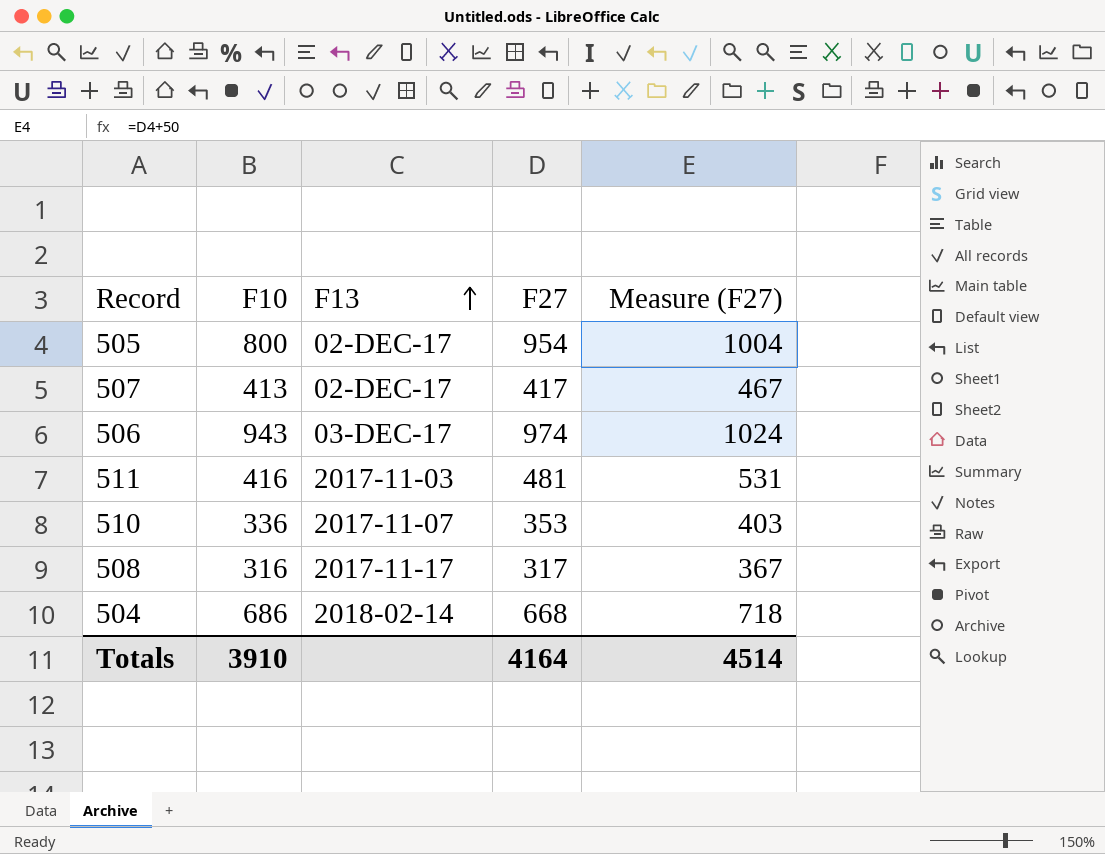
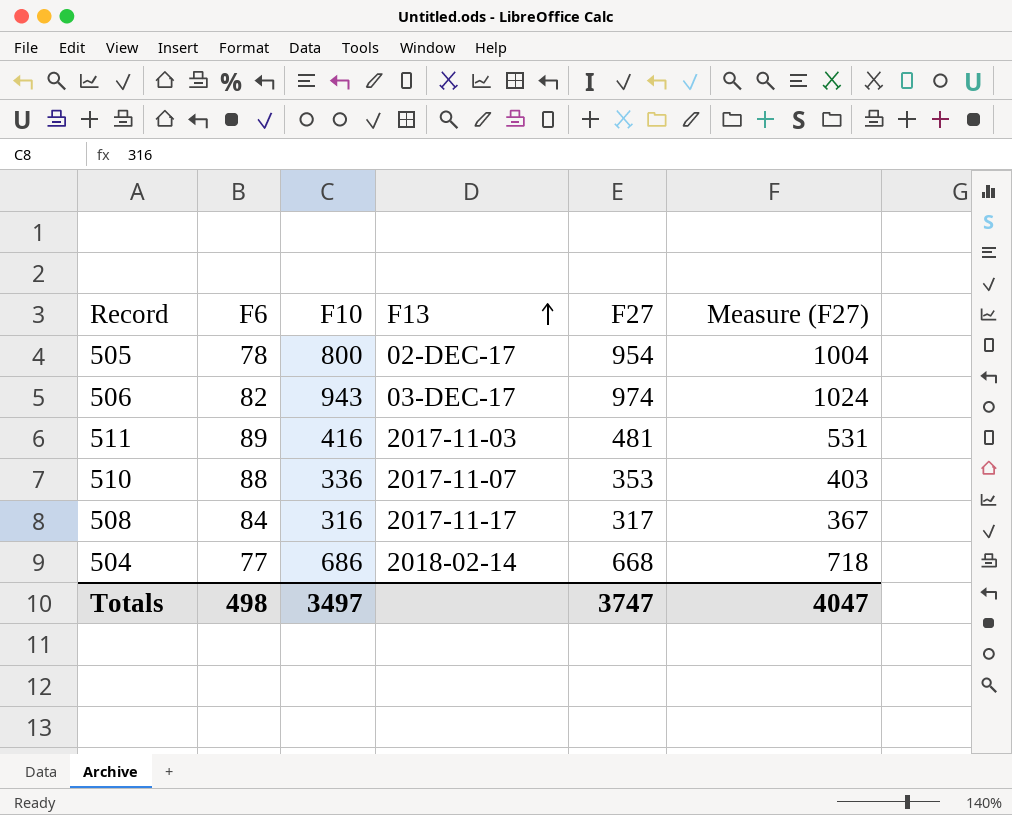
column F6 | position: none -> 2
row 507: 413 | 02-DEC-17 | 417 | 467 -> none
Totals | F10: 3910 -> 3497
Totals | F27: 4164 -> 3747
Totals | Measure (F27): 4514 -> 4047

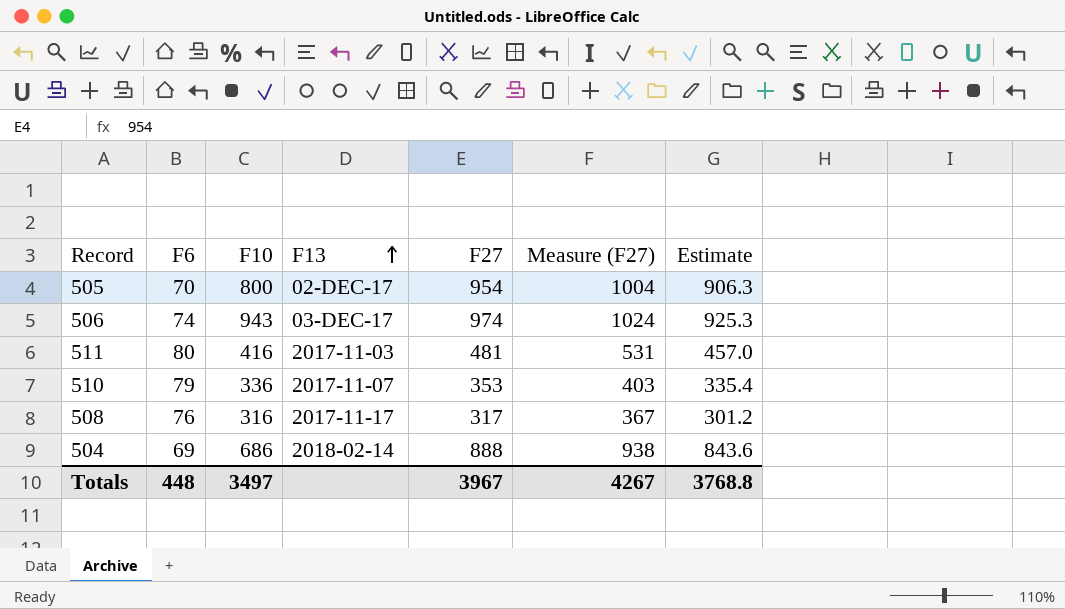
column Estimate | formula: none -> [F27] * 0.95
505 | F6: 78 -> 70
506 | F6: 82 -> 74
511 | F6: 89 -> 80
510 | F6: 88 -> 79
508 | F6: 84 -> 76
504 | F6: 77 -> 69
504 | F27: 668 -> 888
504 | Measure (F27): 718 -> 938
Totals | F6: 498 -> 448
Totals | F27: 3747 -> 3967
Totals | Measure (F27): 4047 -> 4267

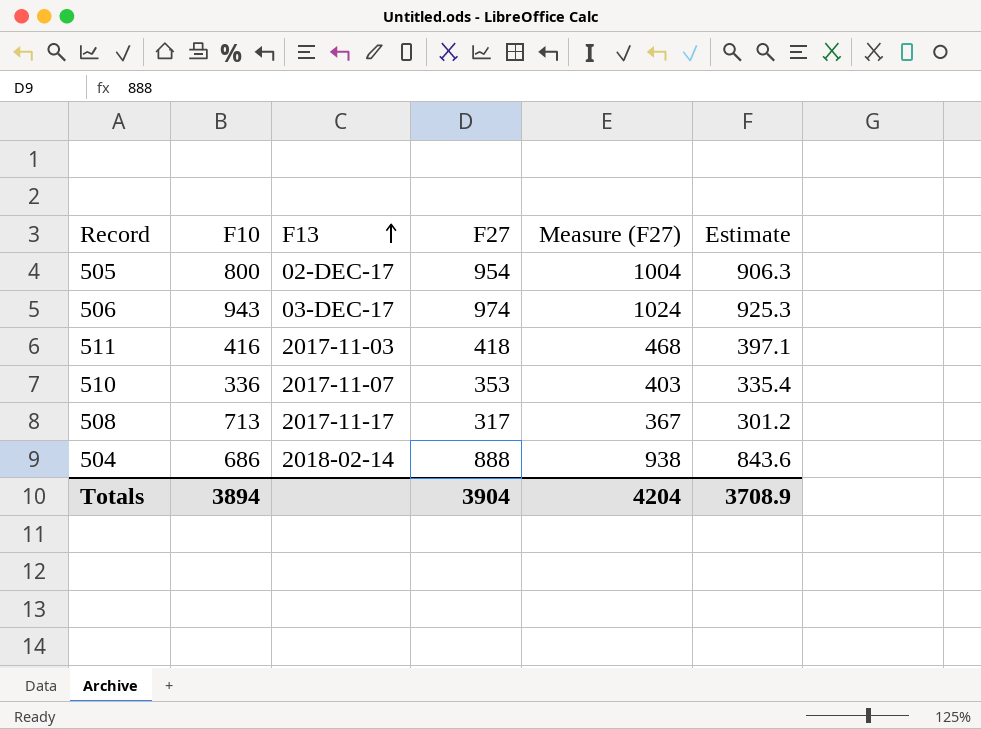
column F6 | position: 2 -> none
511 | F27: 481 -> 418
511 | Measure (F27): 531 -> 468
511 | Estimate: 457.0 -> 397.1
508 | F10: 316 -> 713
Totals | F10: 3497 -> 3894
Totals | F27: 3967 -> 3904
Totals | Measure (F27): 4267 -> 4204
Totals | Estimate: 3768.8 -> 3708.9

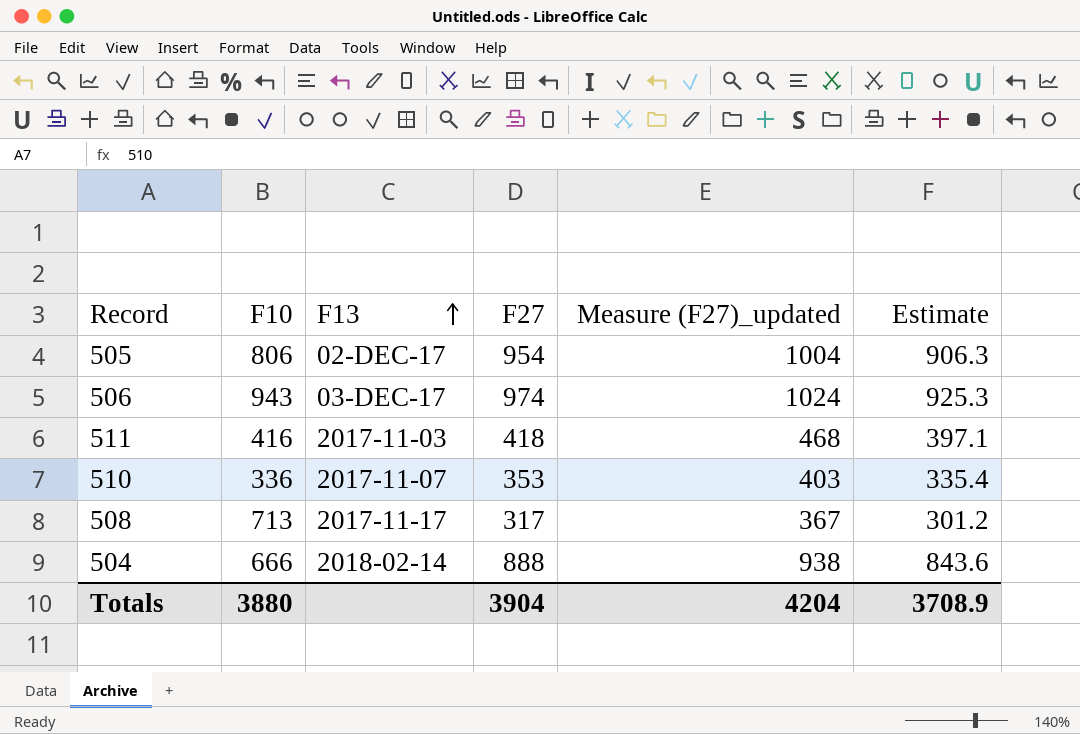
column name: Measure (F27) -> Measure (F27)_updated
505 | F10: 800 -> 806
504 | F10: 686 -> 666
Totals | F10: 3894 -> 3880

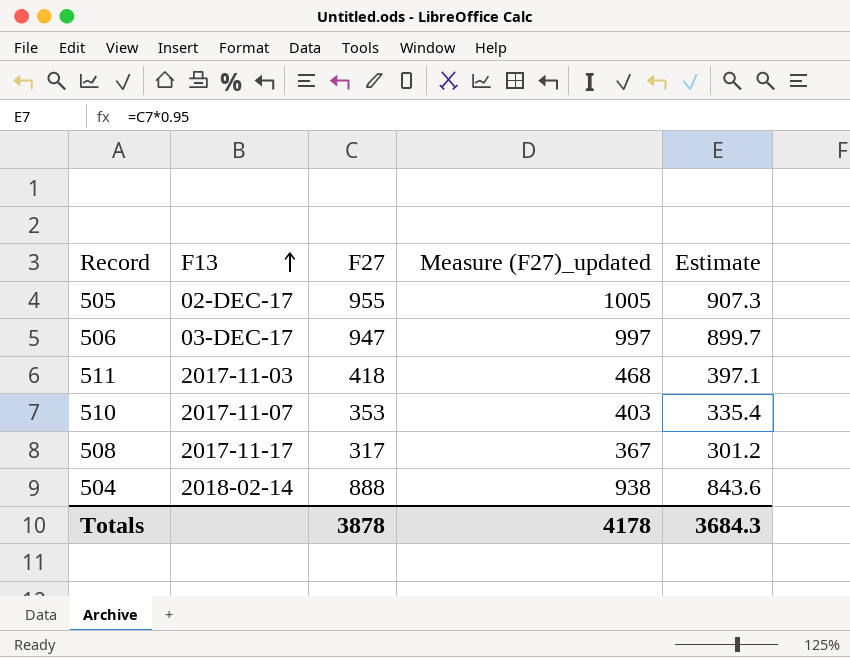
column F10 | position: 2 -> none
505 | F27: 954 -> 955
505 | Measure (F27)_updated: 1004 -> 1005
505 | Estimate: 906.3 -> 907.3
506 | F27: 974 -> 947
506 | Measure (F27)_updated: 1024 -> 997
506 | Estimate: 925.3 -> 899.7
Totals | F27: 3904 -> 3878
Totals | Measure (F27)_updated: 4204 -> 4178
Totals | Estimate: 3708.9 -> 3684.3

